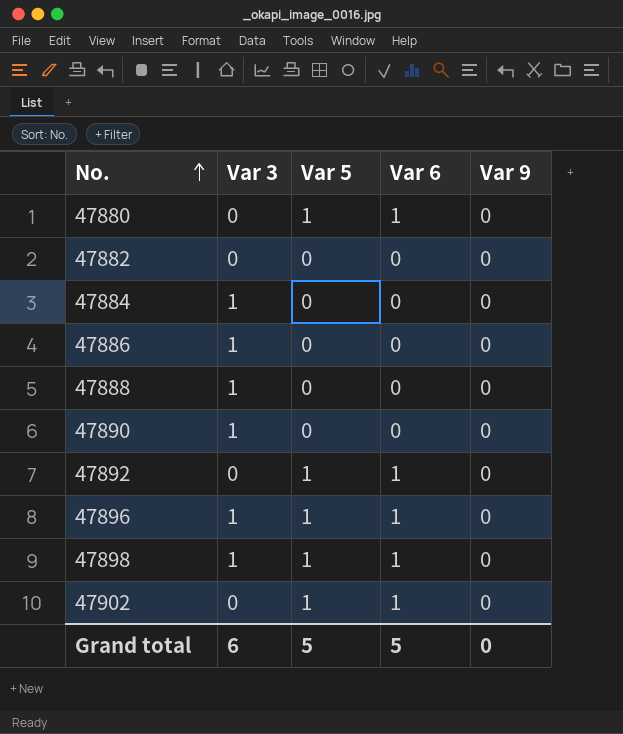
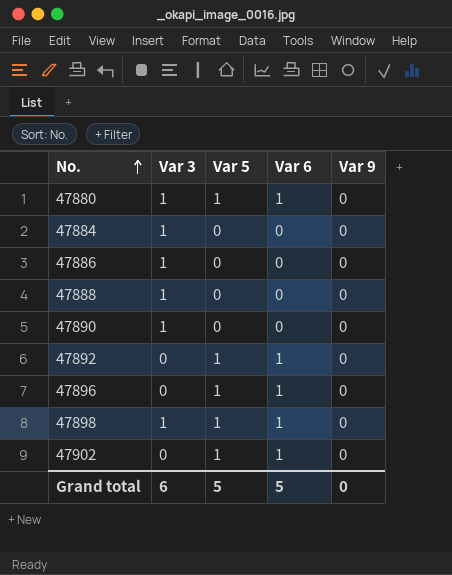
row 47882: 0 | 0 | 0 | 0 -> none
47880 | Var 3: 0 -> 1
47896 | Var 3: 1 -> 0

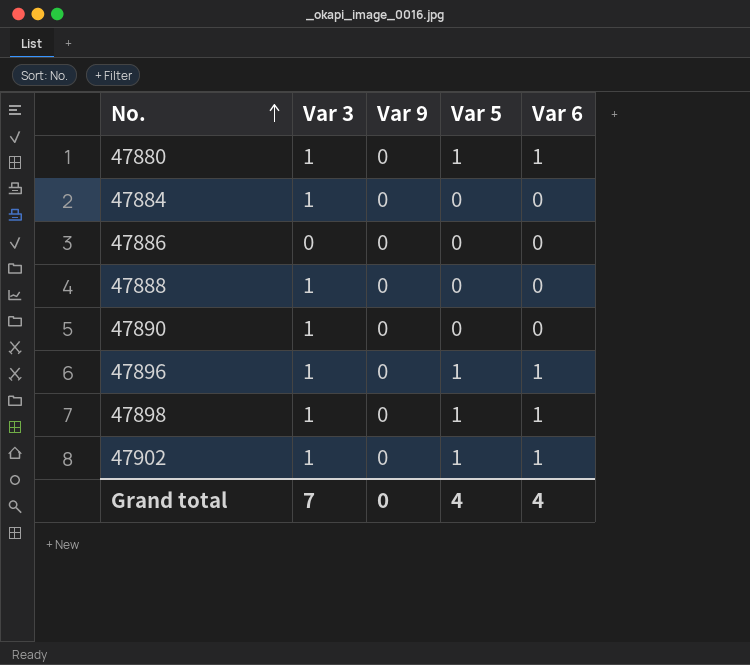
column Var 9 | position: 5 -> 3
row 47892: 0 | 1 | 1 | 0 -> none
47886 | Var 3: 1 -> 0
47896 | Var 3: 0 -> 1
47902 | Var 3: 0 -> 1
Grand total | Var 3: 6 -> 7
Grand total | Var 5: 5 -> 4
Grand total | Var 6: 5 -> 4

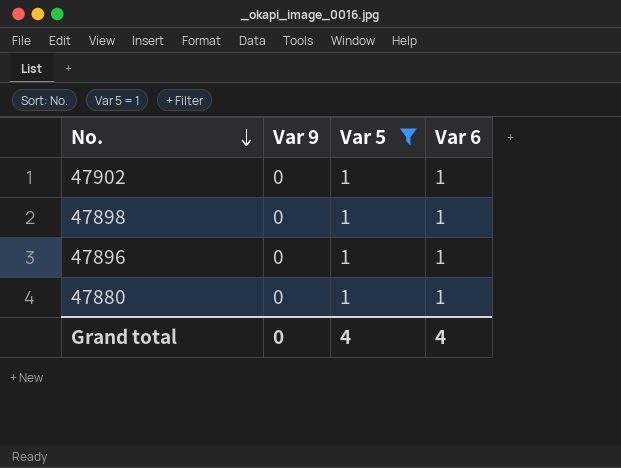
filter: none -> Var 5 = 1
row order: No. ascending -> No. descending
column Var 3 | position: 2 -> none

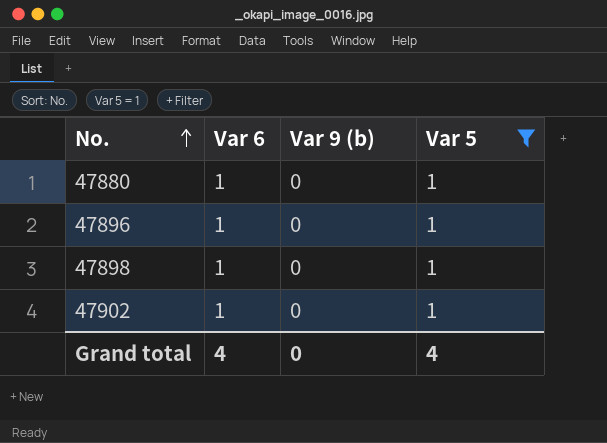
row order: No. descending -> No. ascending
column Var 6 | position: 4 -> 2
column name: Var 9 -> Var 9 (b)

